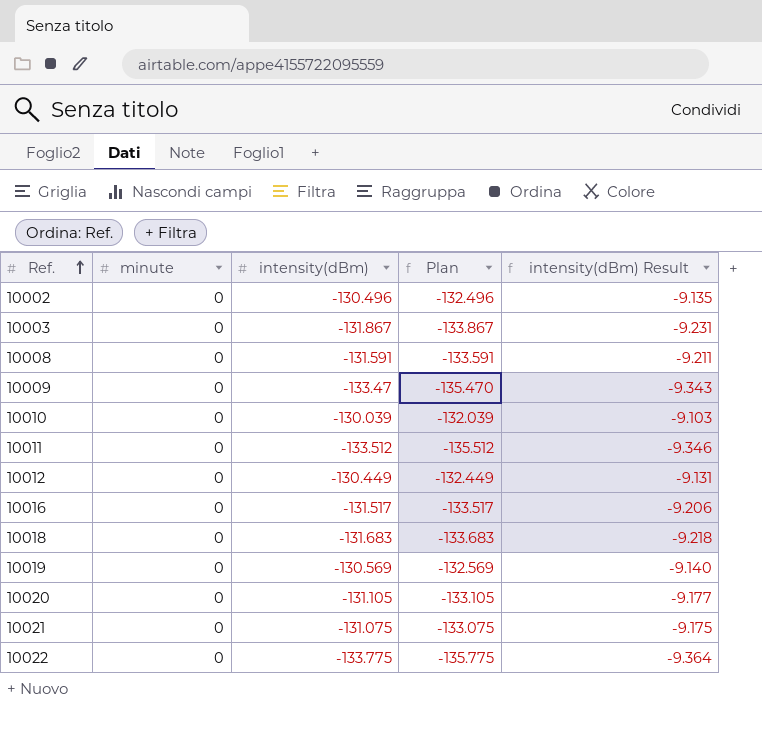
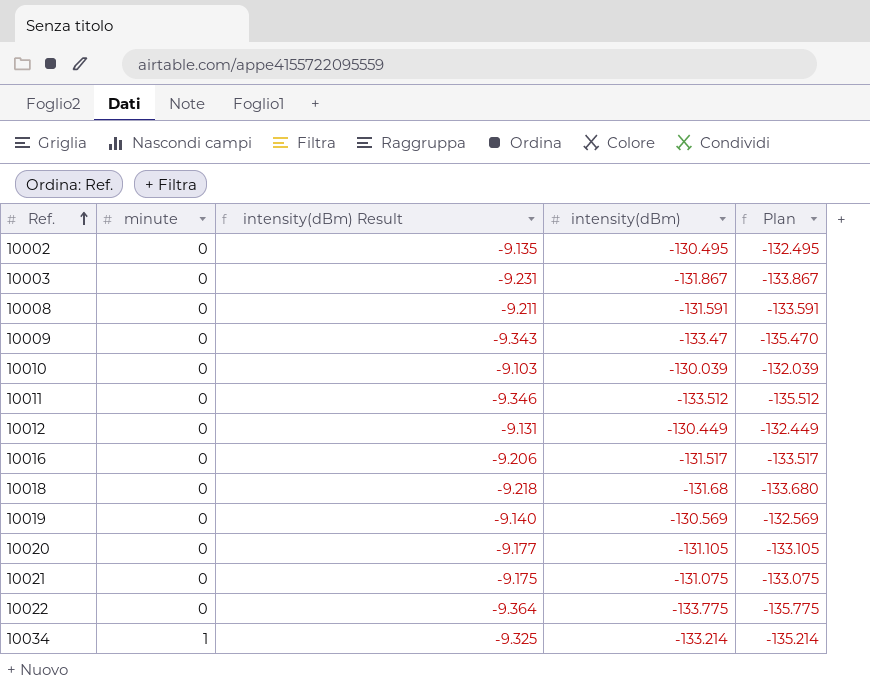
column intensity(dBm) Result | position: 5 -> 3
10002 | intensity(dBm): -130.496 -> -130.495
10002 | Plan: -132.496 -> -132.495
10018 | intensity(dBm): -131.683 -> -131.68
10018 | Plan: -133.683 -> -133.680
row 10034: none -> 1 | -9.325 | -133.214 | -135.214

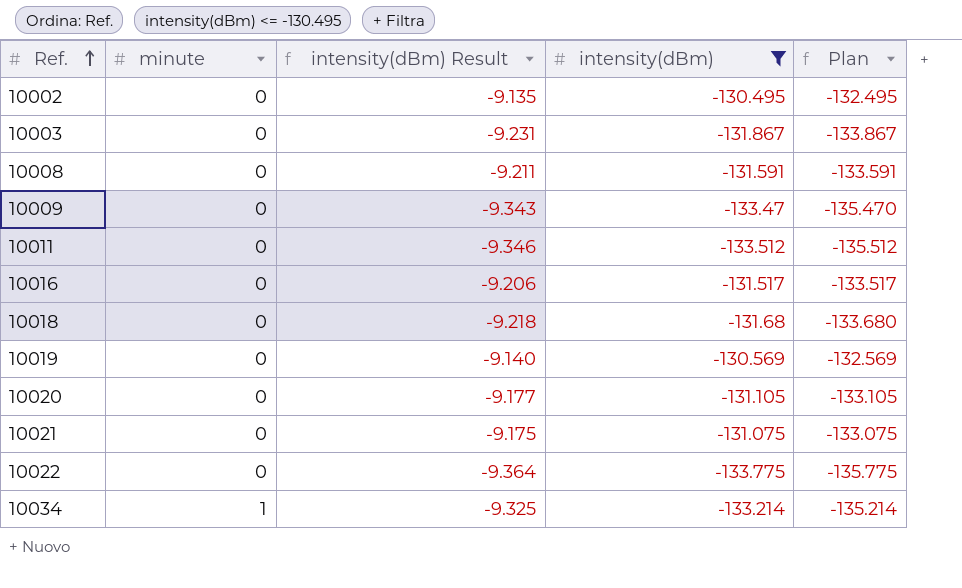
filter: none -> intensity(dBm) <= -130.495

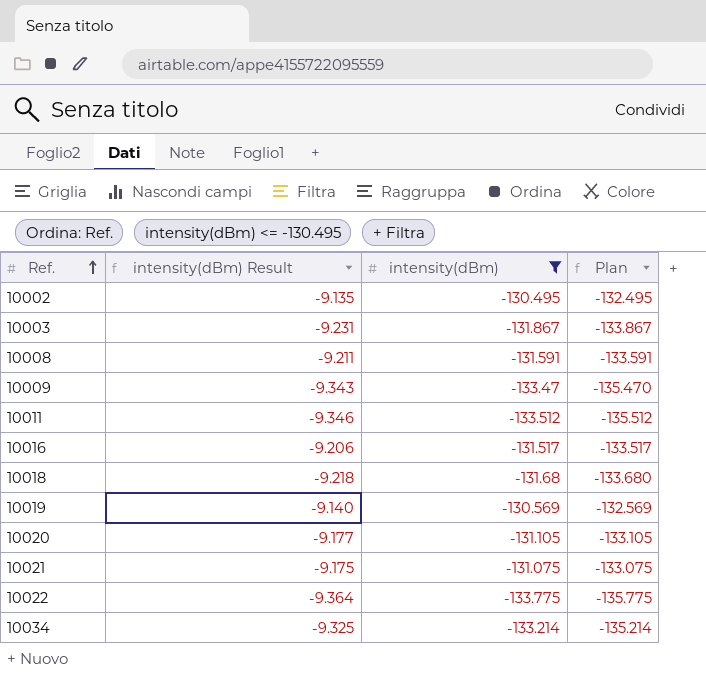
column minute | position: 2 -> none

